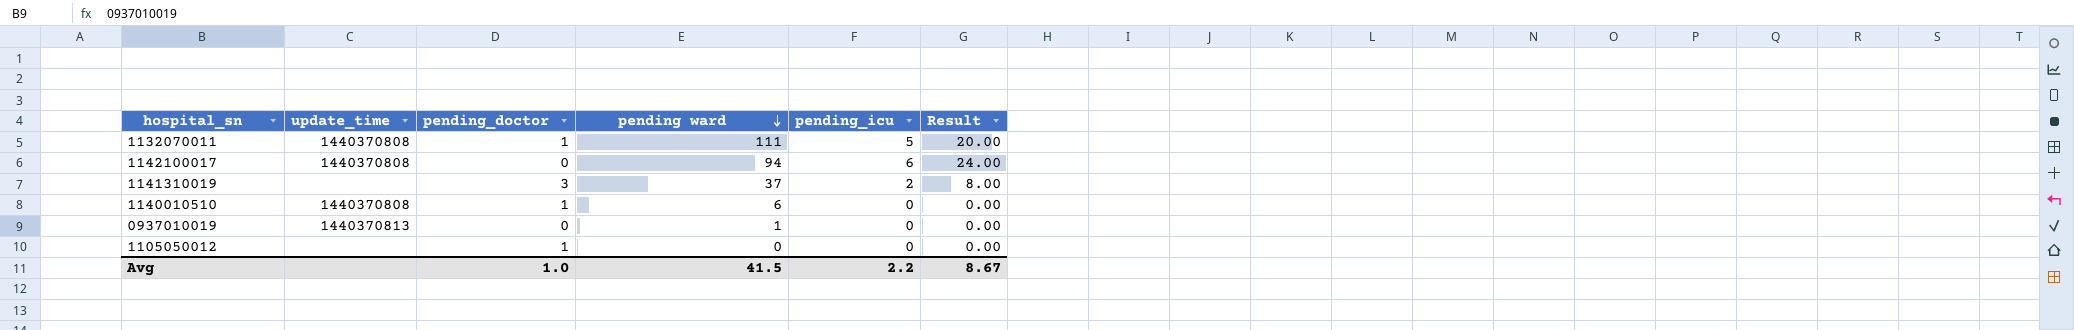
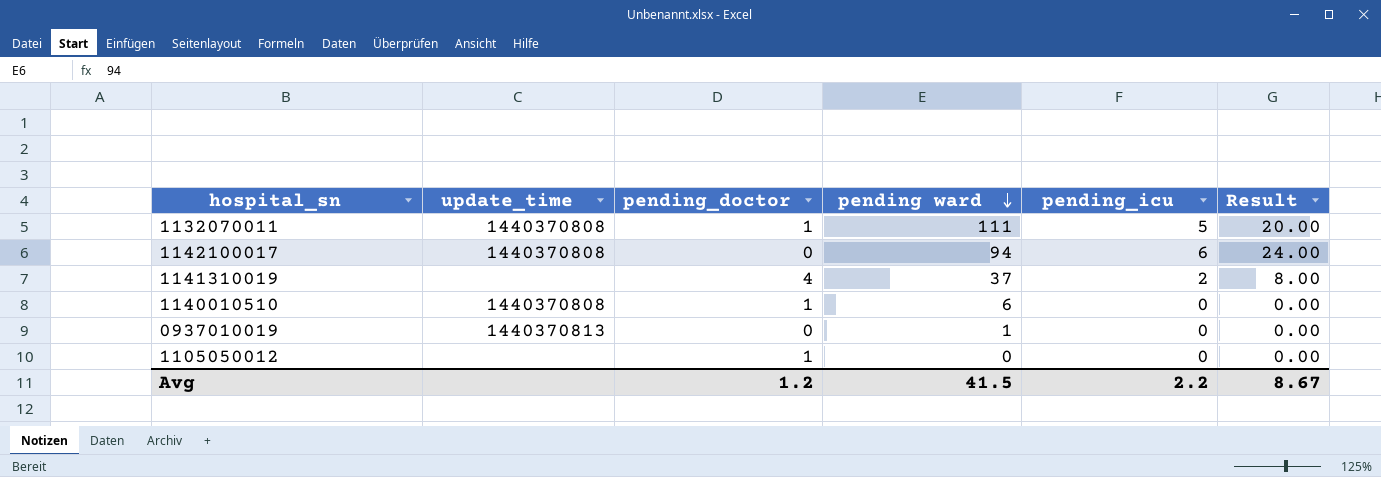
1141310019 | pending_doctor: 3 -> 4
Avg | pending_doctor: 1.0 -> 1.2

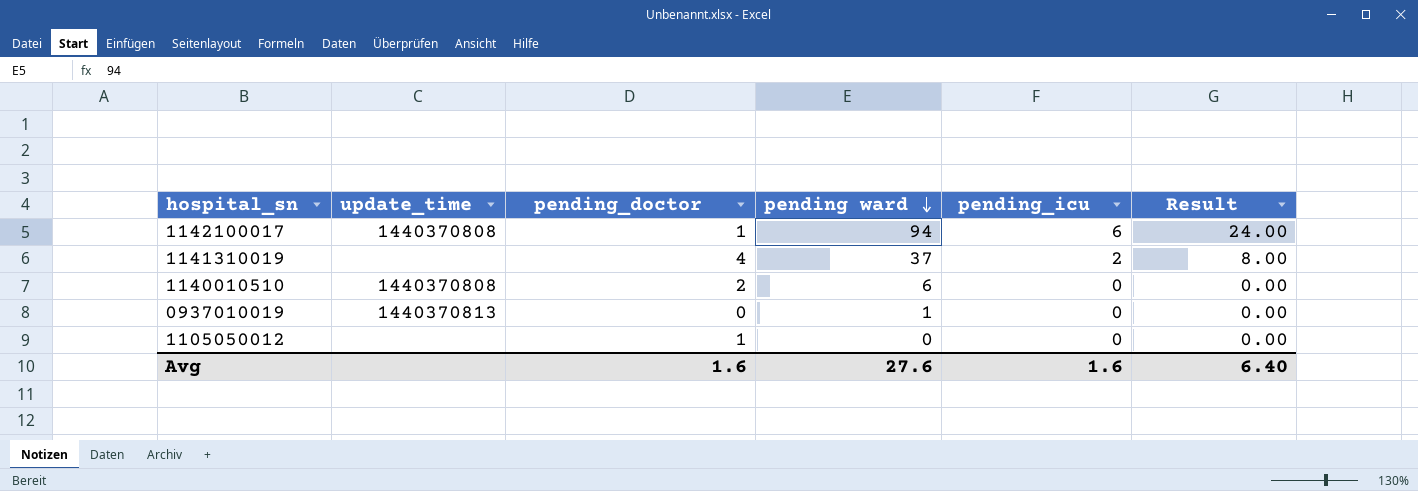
row 1132070011: 1440370808 | 1 | 111 | 5 | 20.00 -> none
1142100017 | pending_doctor: 0 -> 1
1140010510 | pending_doctor: 1 -> 2
Avg | pending_doctor: 1.2 -> 1.6
Avg | pending ward: 41.5 -> 27.6
Avg | pending_icu: 2.2 -> 1.6
Avg | Result: 8.67 -> 6.40

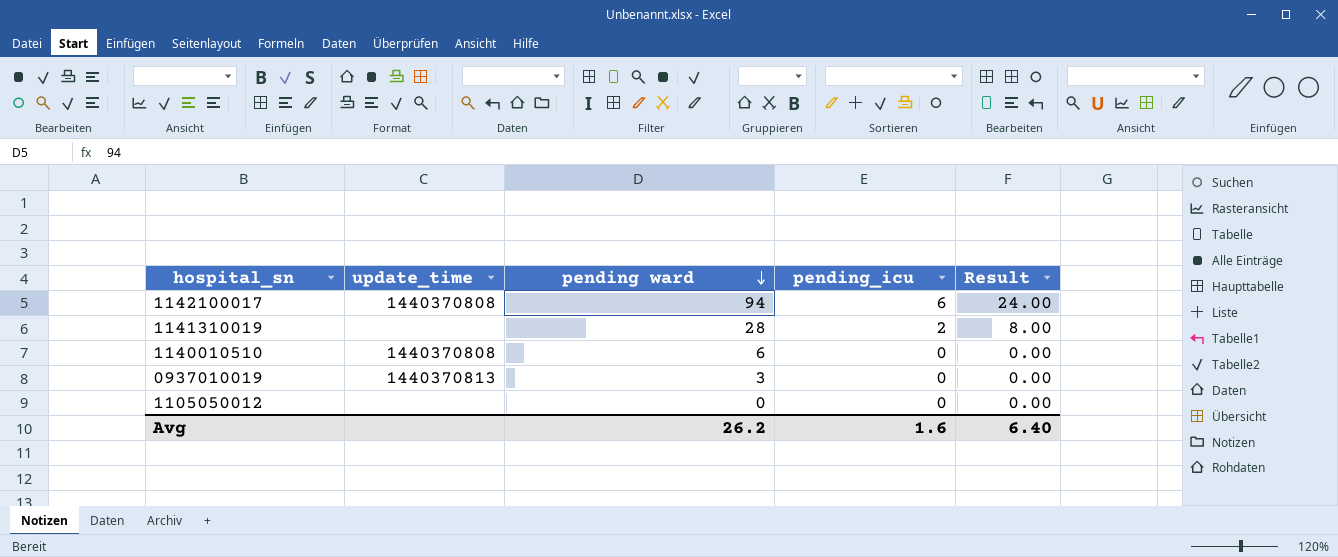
column pending_doctor | position: 3 -> none
1141310019 | pending ward: 37 -> 28
0937010019 | pending ward: 1 -> 3
Avg | pending ward: 27.6 -> 26.2

